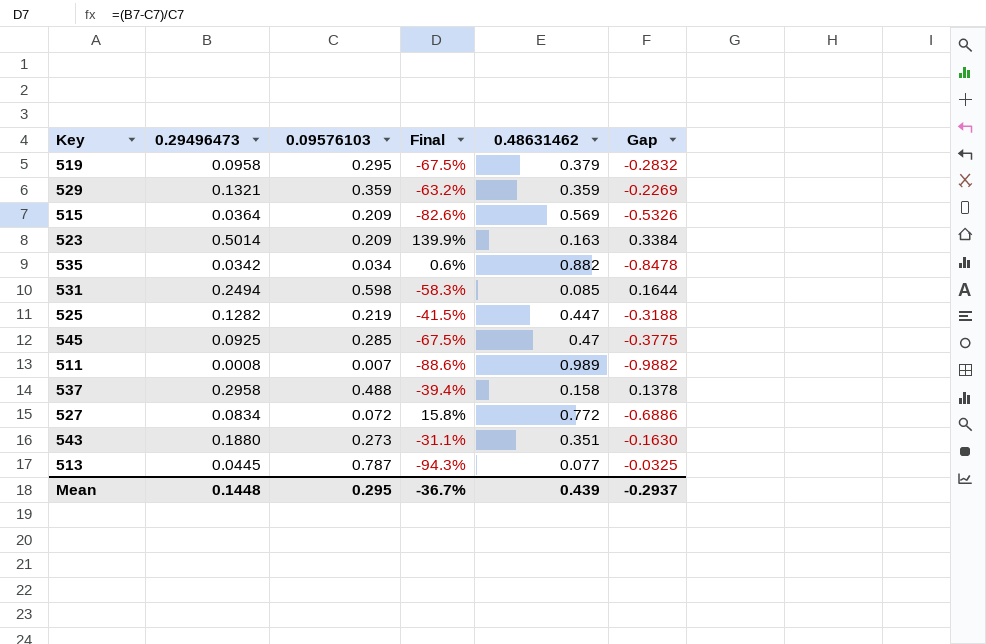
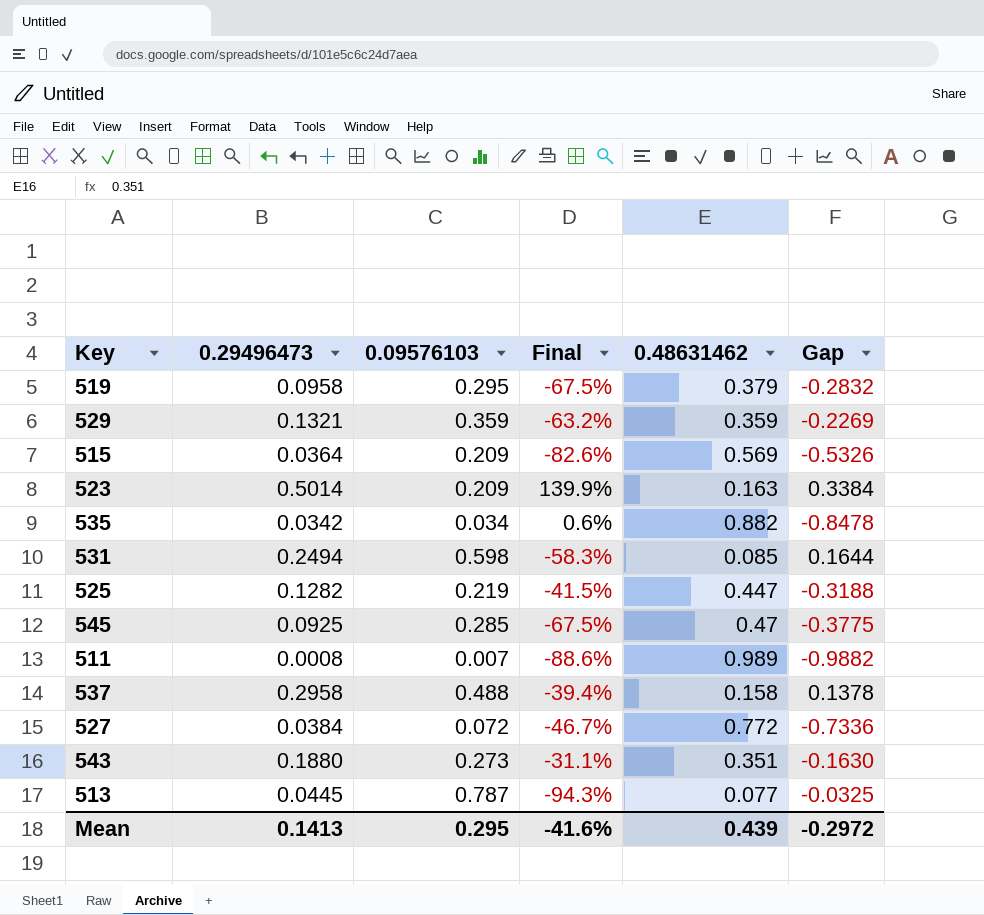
527 | 0.29496473: 0.0834 -> 0.0384
527 | Final: 15.8% -> -46.7%
527 | Gap: -0.6886 -> -0.7336
Mean | 0.29496473: 0.1448 -> 0.1413
Mean | Final: -36.7% -> -41.6%
Mean | Gap: -0.2937 -> -0.2972

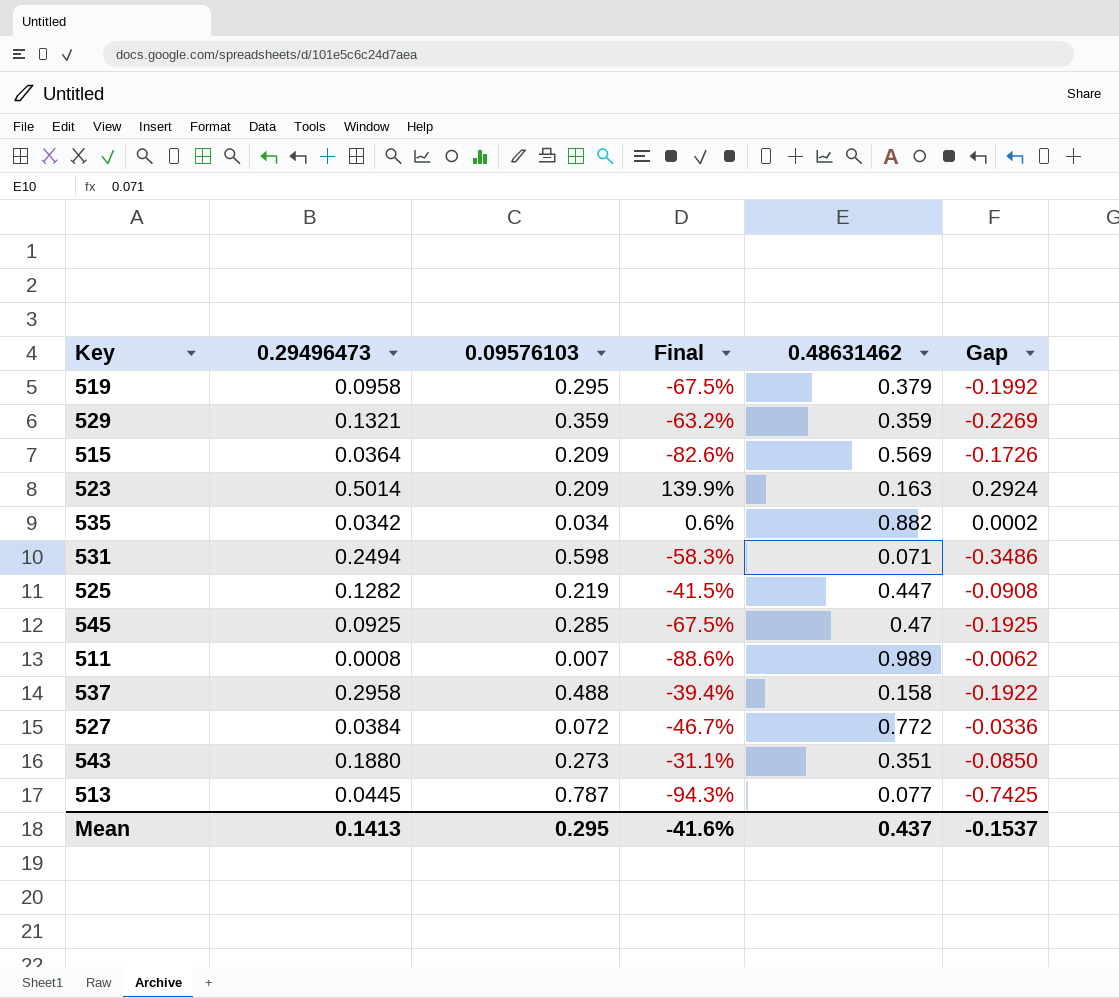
column Gap | formula: [0.29496473] - [0.48631462] -> [0.29496473] - [0.09576103]
531 | 0.48631462: 0.085 -> 0.071
Mean | 0.48631462: 0.439 -> 0.437
Mean | Gap: -0.2972 -> -0.1537

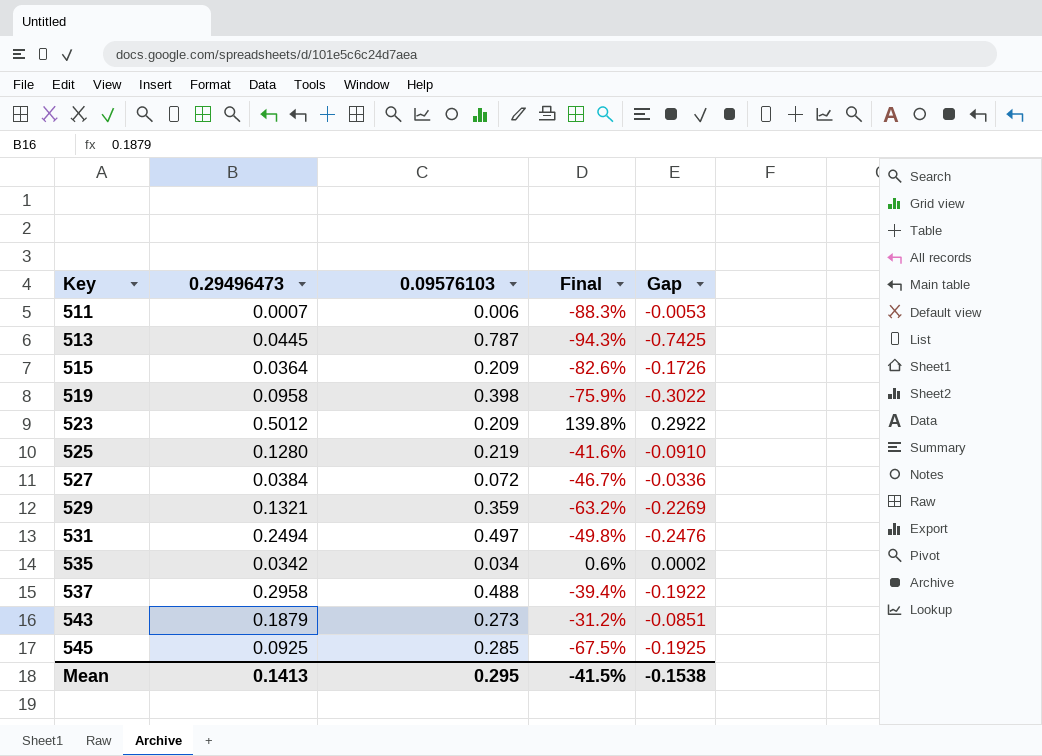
row order: none -> Key ascending
column 0.48631462 | position: 5 -> none
511 | 0.29496473: 0.0008 -> 0.0007
511 | 0.09576103: 0.007 -> 0.006
511 | Final: -88.6% -> -88.3%
511 | Gap: -0.0062 -> -0.0053
519 | 0.09576103: 0.295 -> 0.398
519 | Final: -67.5% -> -75.9%
519 | Gap: -0.1992 -> -0.3022
523 | 0.29496473: 0.5014 -> 0.5012
523 | Final: 139.9% -> 139.8%
523 | Gap: 0.2924 -> 0.2922
525 | 0.29496473: 0.1282 -> 0.1280
525 | Final: -41.5% -> -41.6%
525 | Gap: -0.0908 -> -0.0910
531 | 0.09576103: 0.598 -> 0.497
531 | Final: -58.3% -> -49.8%
531 | Gap: -0.3486 -> -0.2476
543 | 0.29496473: 0.1880 -> 0.1879
543 | Final: -31.1% -> -31.2%
543 | Gap: -0.0850 -> -0.0851
Mean | Final: -41.6% -> -41.5%
Mean | Gap: -0.1537 -> -0.1538

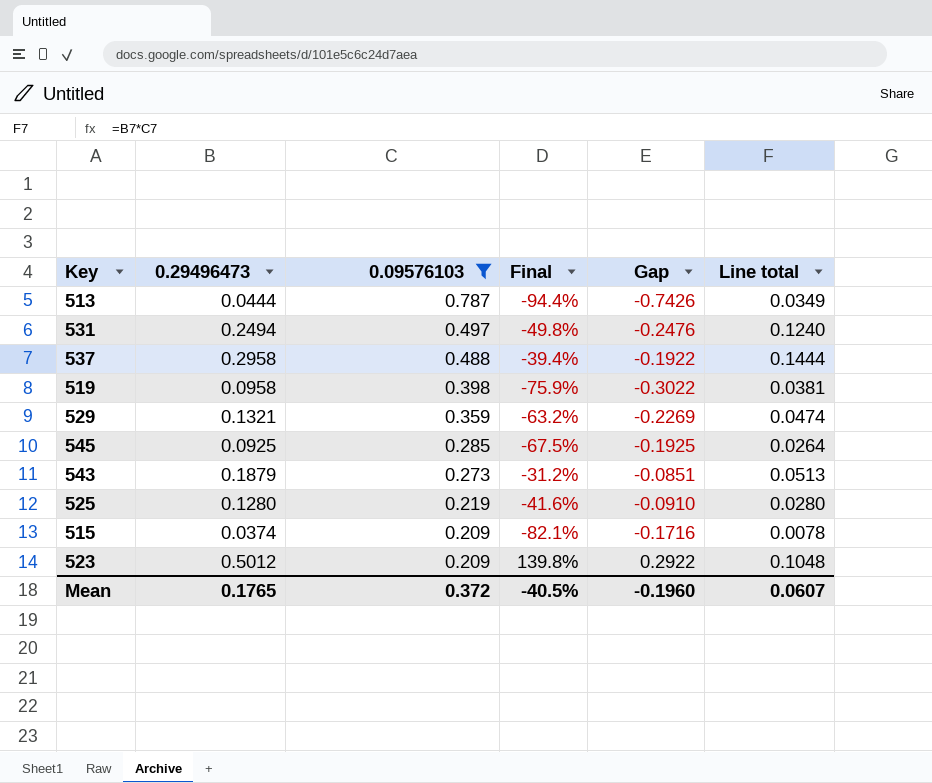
filter: none -> 0.09576103 >= 0.209
row order: Key ascending -> 0.09576103 descending
column Line total | formula: none -> [0.29496473] * [0.09576103]
513 | 0.29496473: 0.0445 -> 0.0444
513 | Final: -94.3% -> -94.4%
513 | Gap: -0.7425 -> -0.7426
515 | 0.29496473: 0.0364 -> 0.0374
515 | Final: -82.6% -> -82.1%
515 | Gap: -0.1726 -> -0.1716
Mean | 0.29496473: 0.1413 -> 0.1765
Mean | 0.09576103: 0.295 -> 0.372
Mean | Final: -41.5% -> -40.5%
Mean | Gap: -0.1538 -> -0.1960

